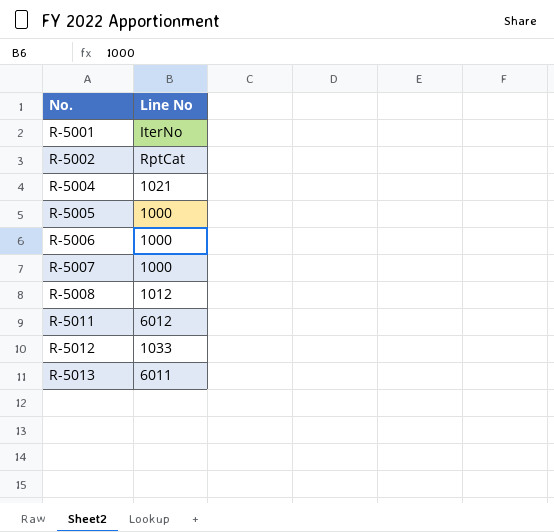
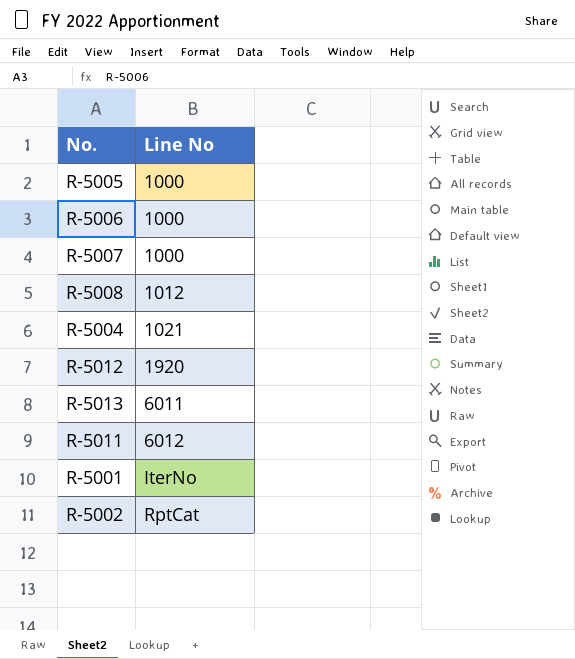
row order: No. ascending -> Line No ascending
R-5012 | Line No: 1033 -> 1920

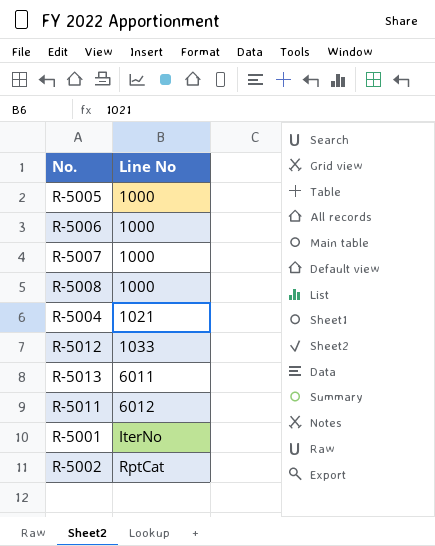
R-5008 | Line No: 1012 -> 1000
R-5012 | Line No: 1920 -> 1033

